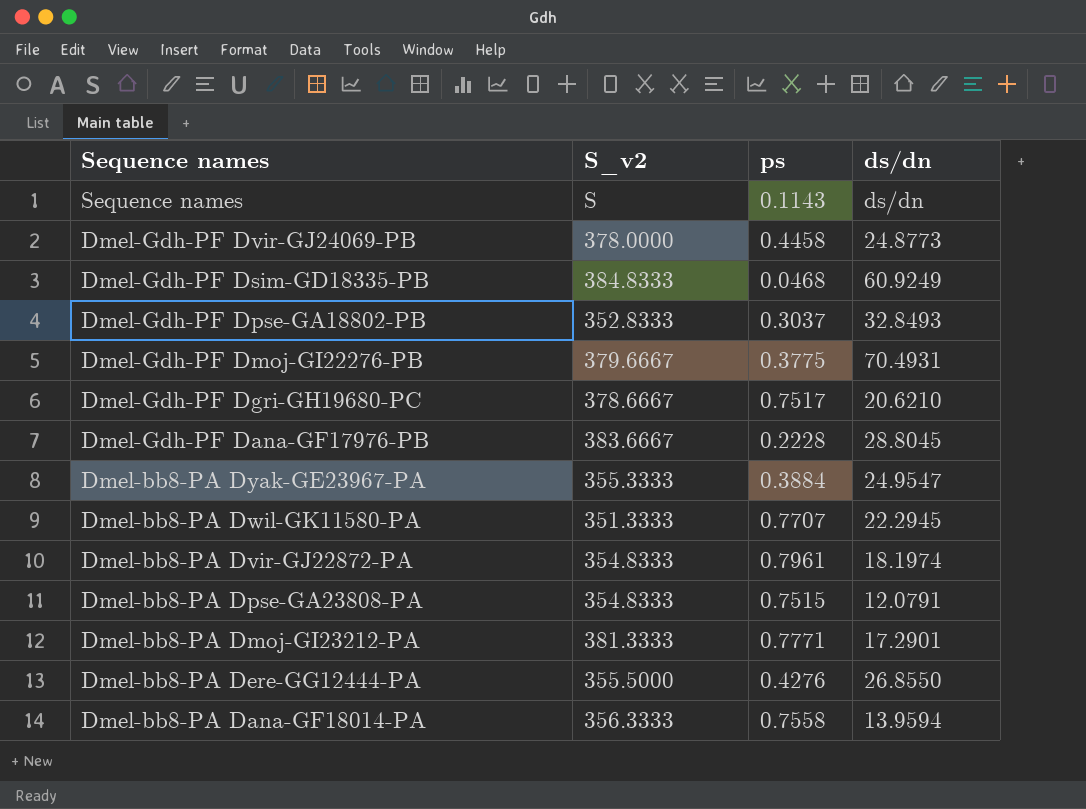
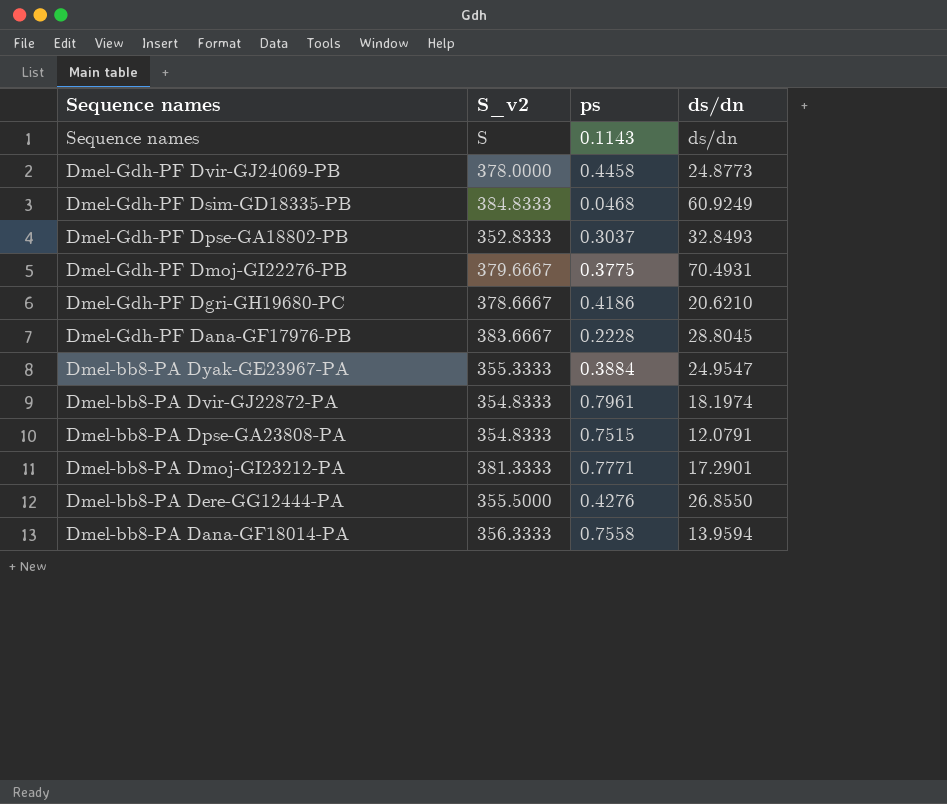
row Dmel-bb8-PA Dwil-GK11580-PA: 351.3333 | 0.7707 | 22.2945 -> none
Dmel-Gdh-PF Dgri-GH19680-PC | ps: 0.7517 -> 0.4186

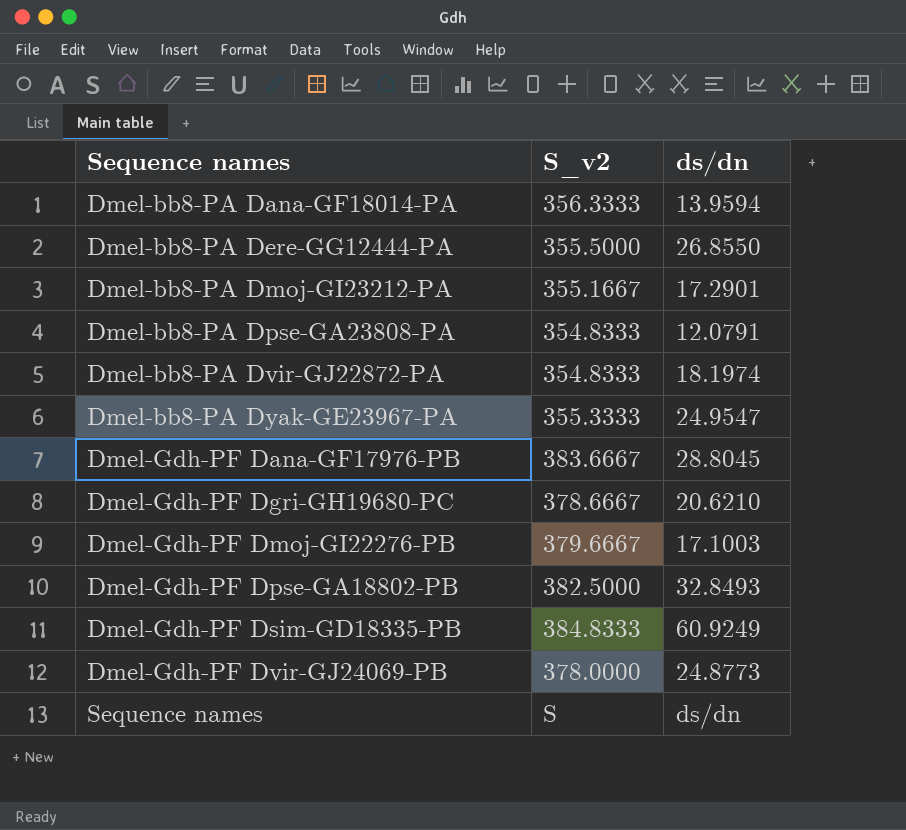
row order: Sequence names descending -> Sequence names ascending
column ps | position: 3 -> none
Dmel-bb8-PA Dmoj-GI23212-PA | S_v2: 381.3333 -> 355.1667
Dmel-Gdh-PF Dmoj-GI22276-PB | ds/dn: 70.4931 -> 17.1003
Dmel-Gdh-PF Dpse-GA18802-PB | S_v2: 352.8333 -> 382.5000

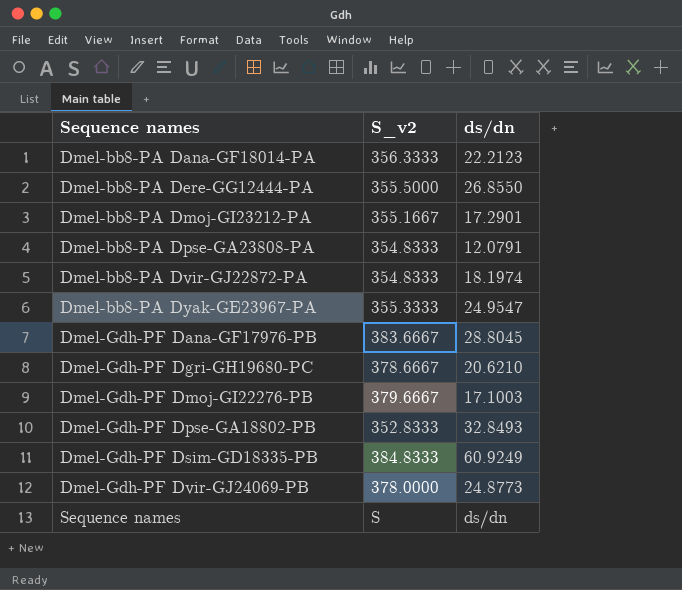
Dmel-bb8-PA Dana-GF18014-PA | ds/dn: 13.9594 -> 22.2123
Dmel-Gdh-PF Dpse-GA18802-PB | S_v2: 382.5000 -> 352.8333

